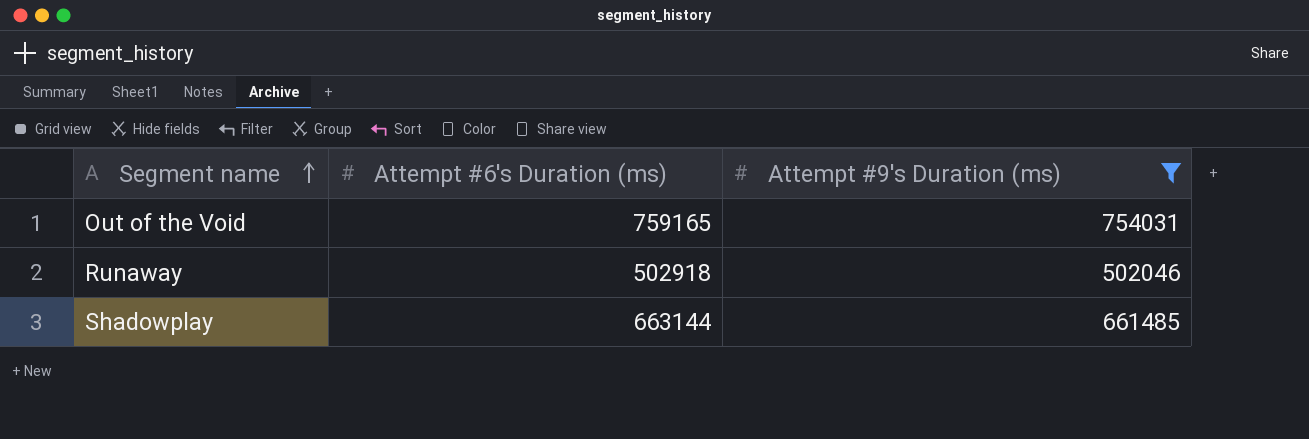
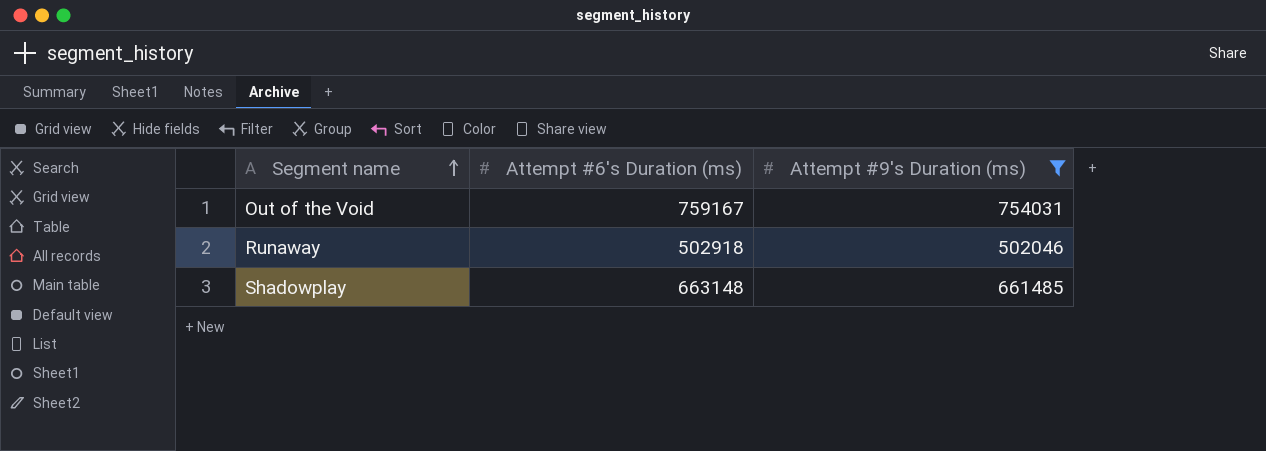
Out of the Void | Attempt #6's Duration (ms): 759165 -> 759167
Shadowplay | Attempt #6's Duration (ms): 663144 -> 663148

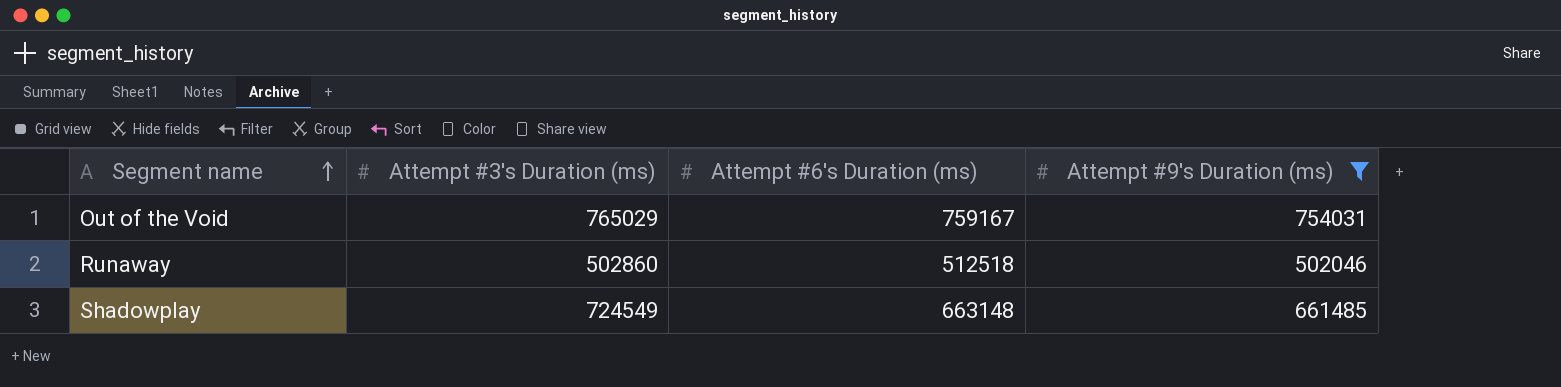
column Attempt #3's Duration (ms) | position: none -> 2
Runaway | Attempt #6's Duration (ms): 502918 -> 512518

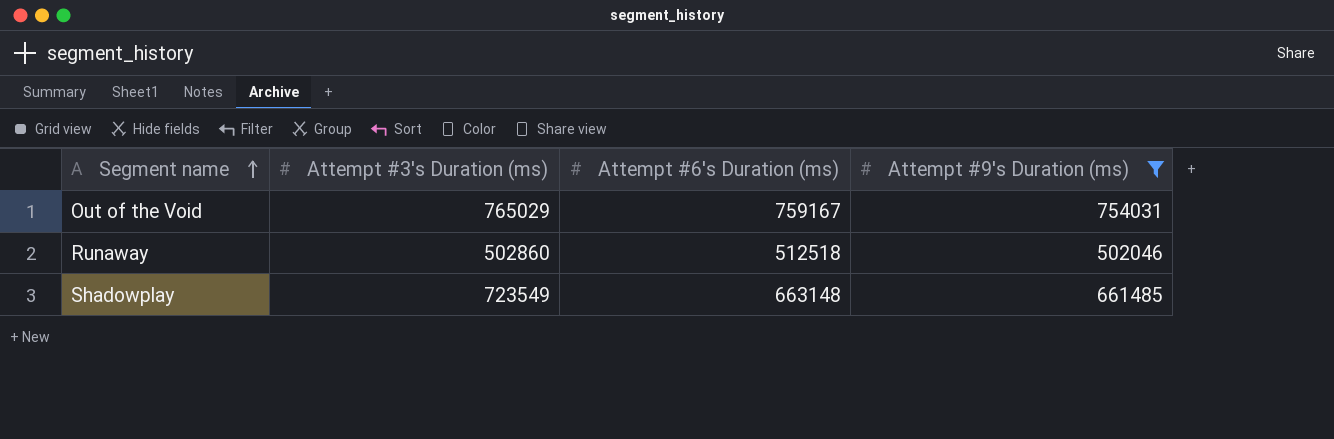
Shadowplay | Attempt #3's Duration (ms): 724549 -> 723549

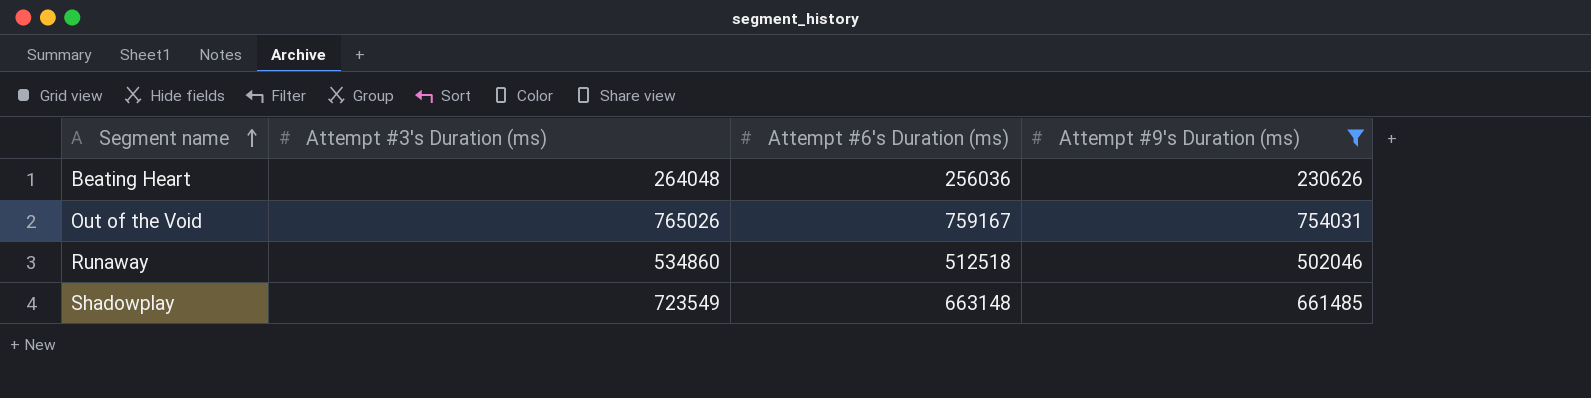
row Beating Heart: none -> 264048 | 256036 | 230626
Out of the Void | Attempt #3's Duration (ms): 765029 -> 765026
Runaway | Attempt #3's Duration (ms): 502860 -> 534860

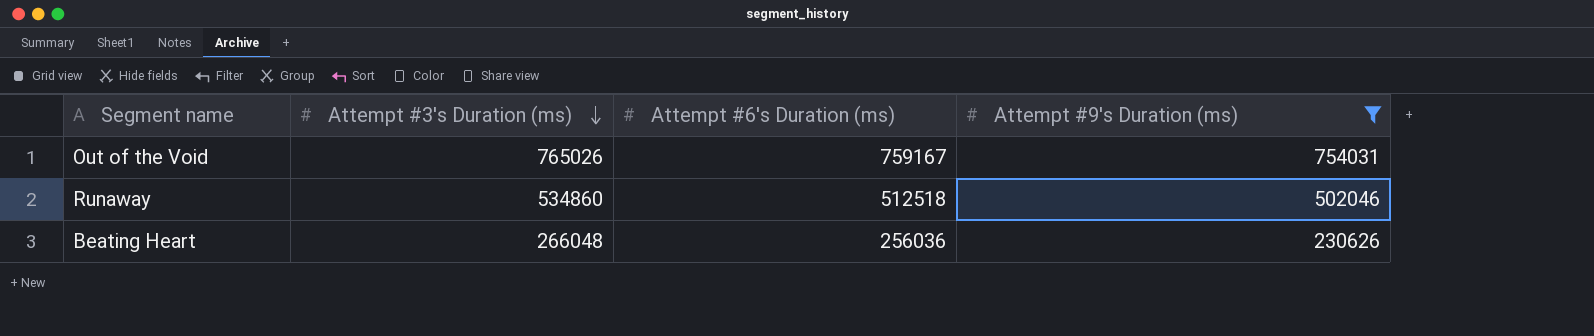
row order: Segment name ascending -> Attempt #3's Duration (ms) descending
row Shadowplay: 723549 | 663148 | 661485 -> none
Beating Heart | Attempt #3's Duration (ms): 264048 -> 266048

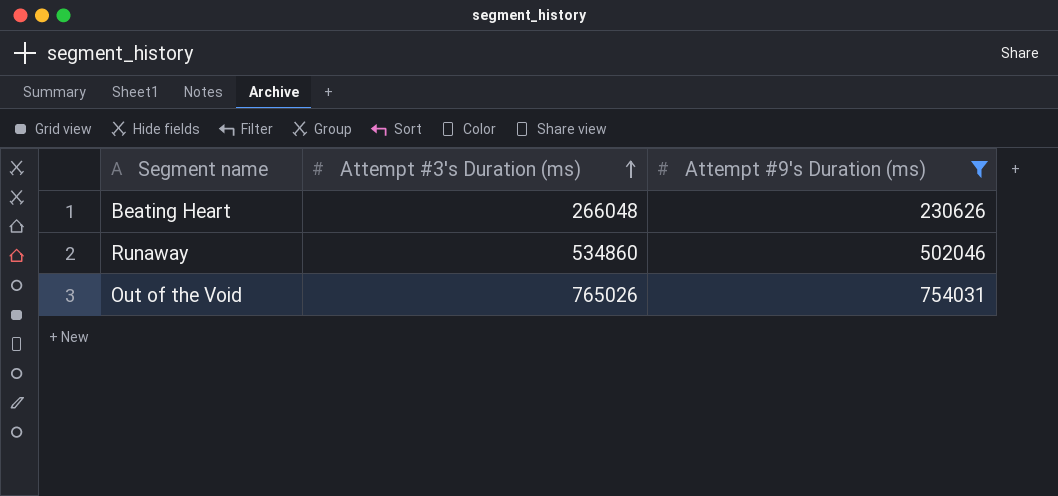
row order: Attempt #3's Duration (ms) descending -> Attempt #3's Duration (ms) ascending
column Attempt #6's Duration (ms) | position: 3 -> none

